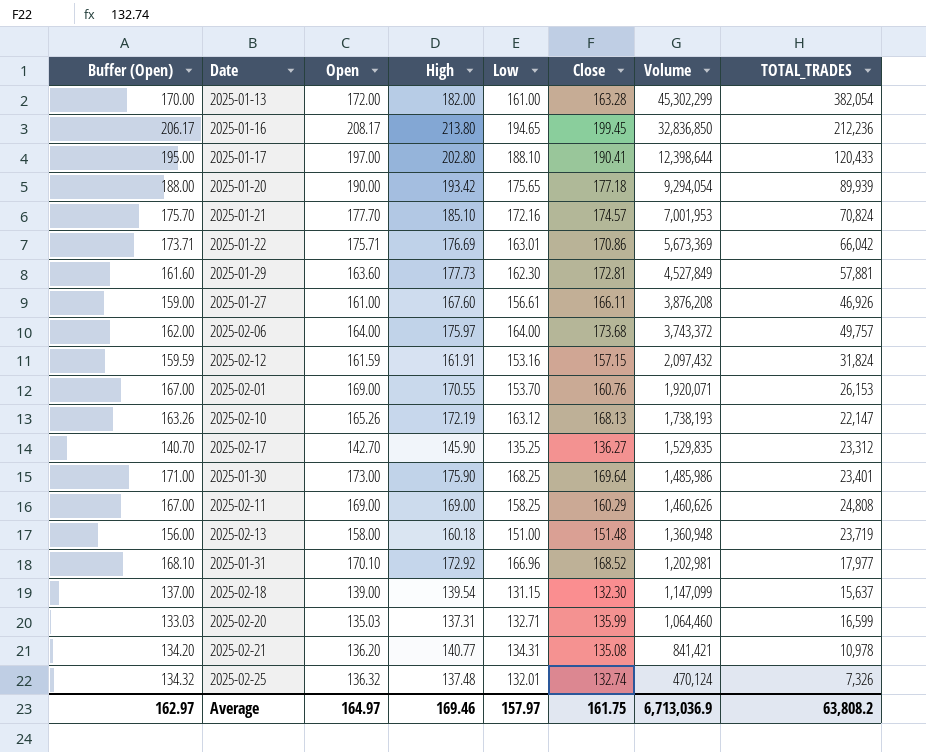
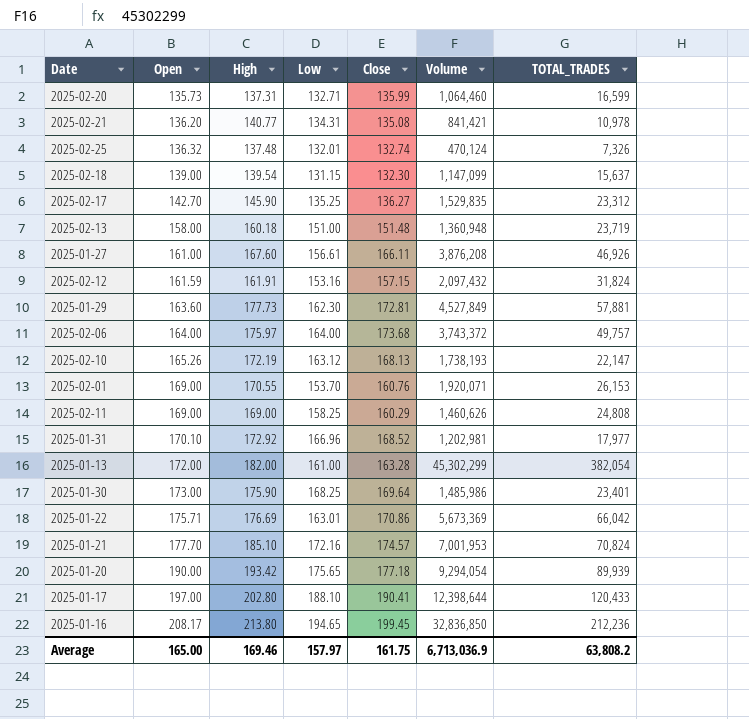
row order: Volume descending -> Open ascending
column Buffer (Open) | formula: [Open] - 2 -> none
2025-02-20 | Open: 135.03 -> 135.73
Average | Open: 164.97 -> 165.00

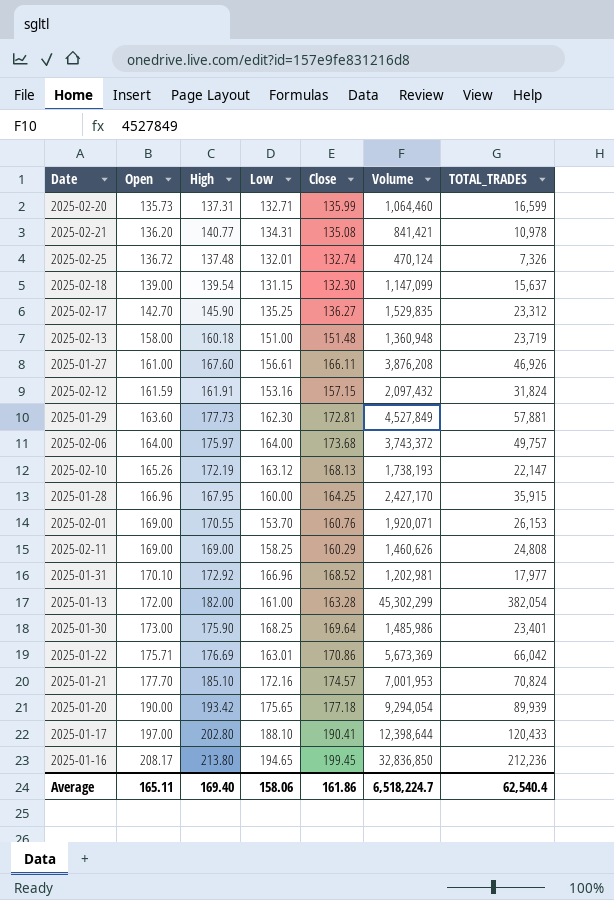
2025-02-25 | Open: 136.32 -> 136.72
row 2025-01-28: none -> 166.96 | 167.95 | 160.00 | 164.25 | 2,427,170 | 35,915
Average | Open: 165.00 -> 165.11
Average | High: 169.46 -> 169.40
Average | Low: 157.97 -> 158.06
Average | Close: 161.75 -> 161.86
Average | Volume: 6,713,036.9 -> 6,518,224.7
Average | TOTAL_TRADES: 63,808.2 -> 62,540.4

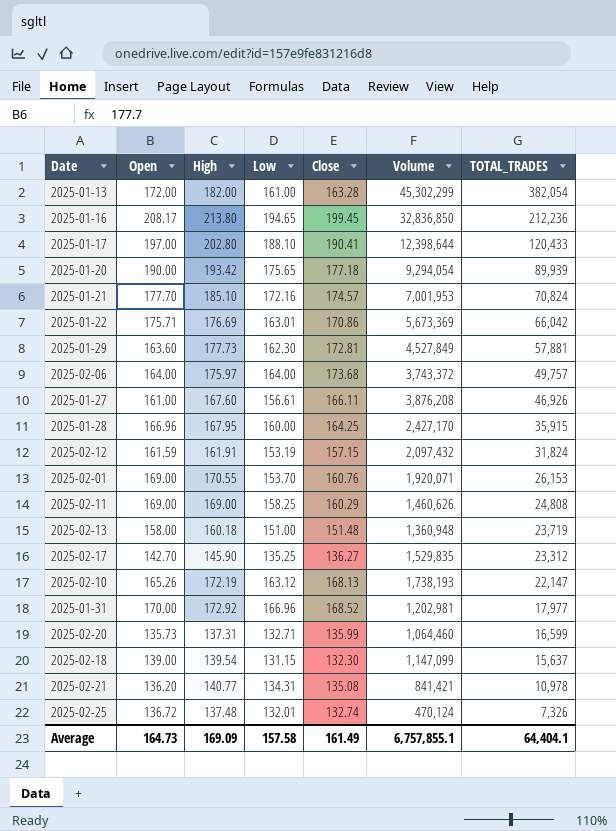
row order: Open ascending -> TOTAL_TRADES descending
row 2025-01-30: 173.00 | 175.90 | 168.25 | 169.64 | 1,485,986 | 23,401 -> none
2025-02-12 | Low: 153.16 -> 153.19
2025-01-31 | Open: 170.10 -> 170.00
Average | Open: 165.11 -> 164.73
Average | High: 169.40 -> 169.09
Average | Low: 158.06 -> 157.58
Average | Close: 161.86 -> 161.49
Average | Volume: 6,518,224.7 -> 6,757,855.1
Average | TOTAL_TRADES: 62,540.4 -> 64,404.1

